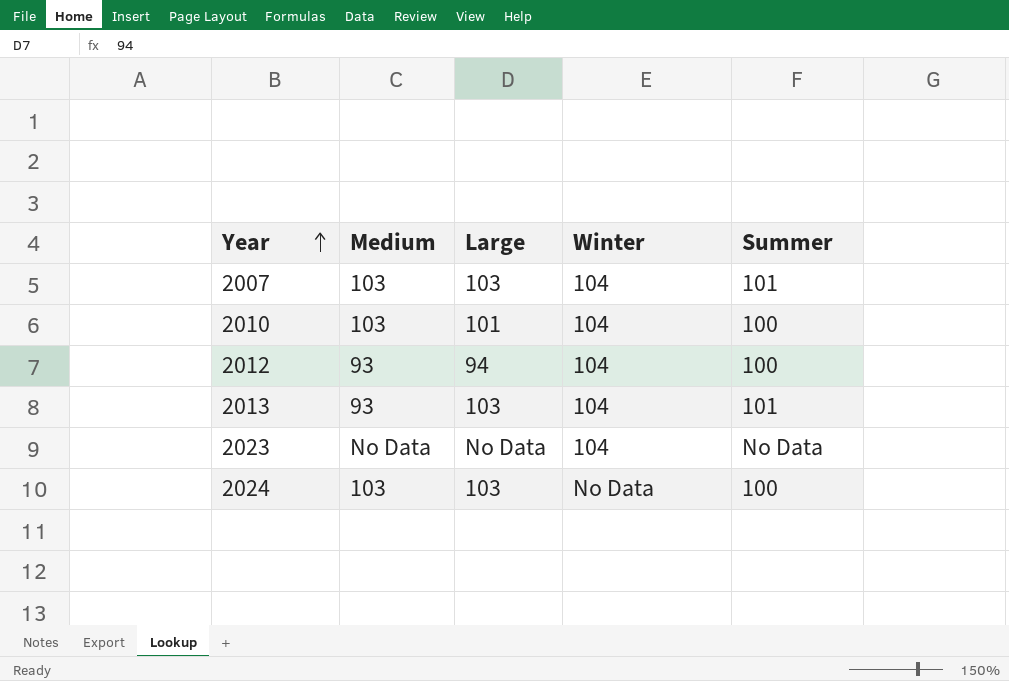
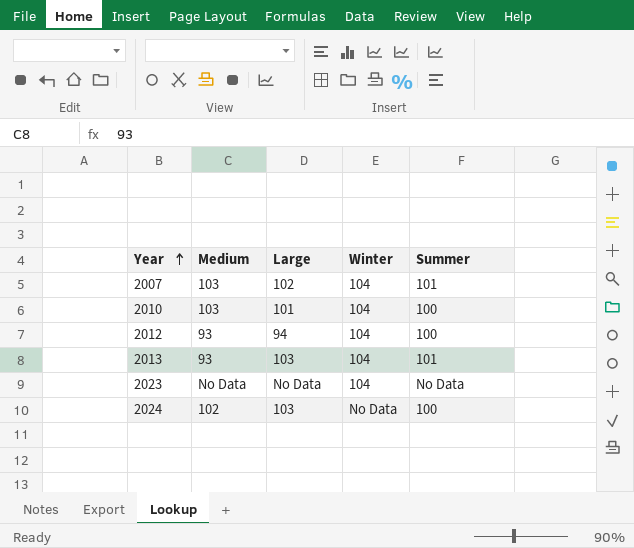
2007 | Large: 103 -> 102
2024 | Medium: 103 -> 102

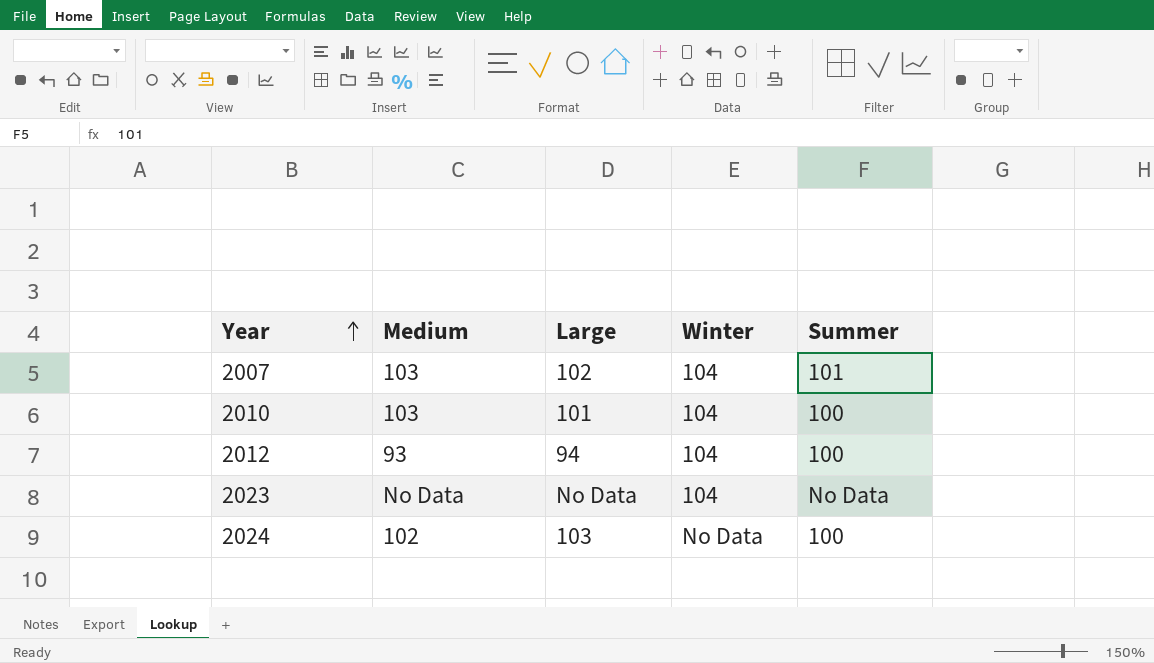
row 2013: 93 | 103 | 104 | 101 -> none

